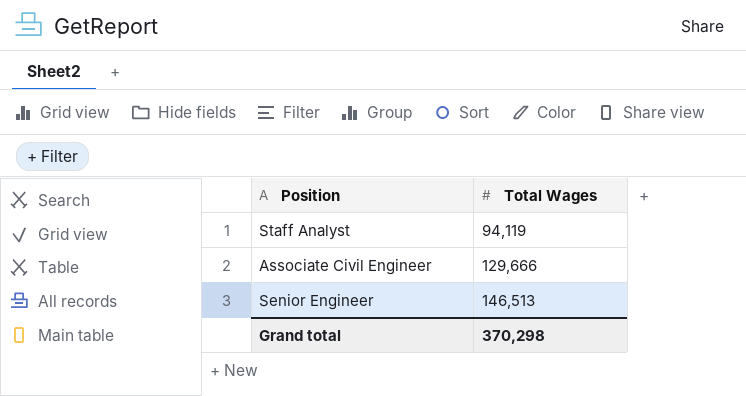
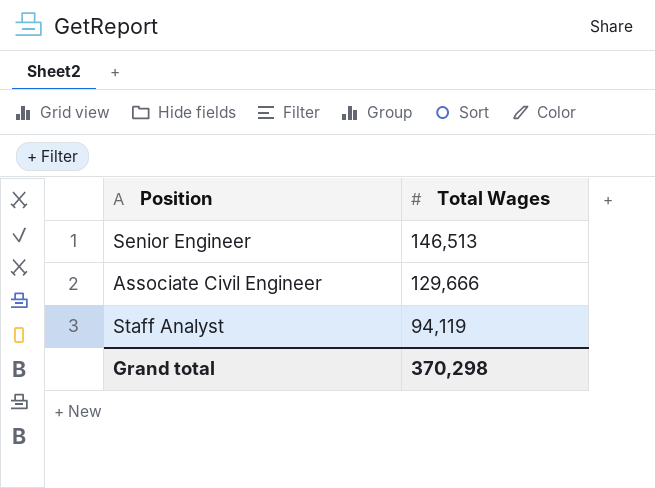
row order: Total Wages ascending -> Total Wages descending

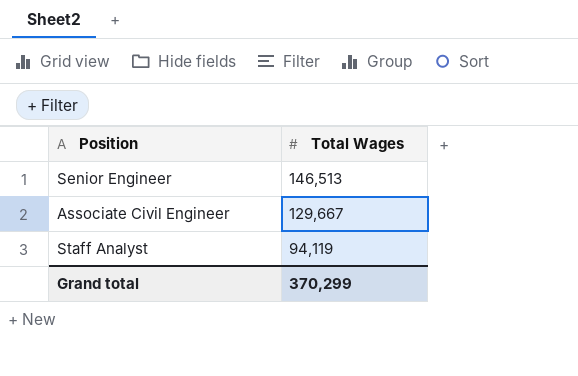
Associate Civil Engineer | Total Wages: 129,666 -> 129,667
Grand total | Total Wages: 370,298 -> 370,299

